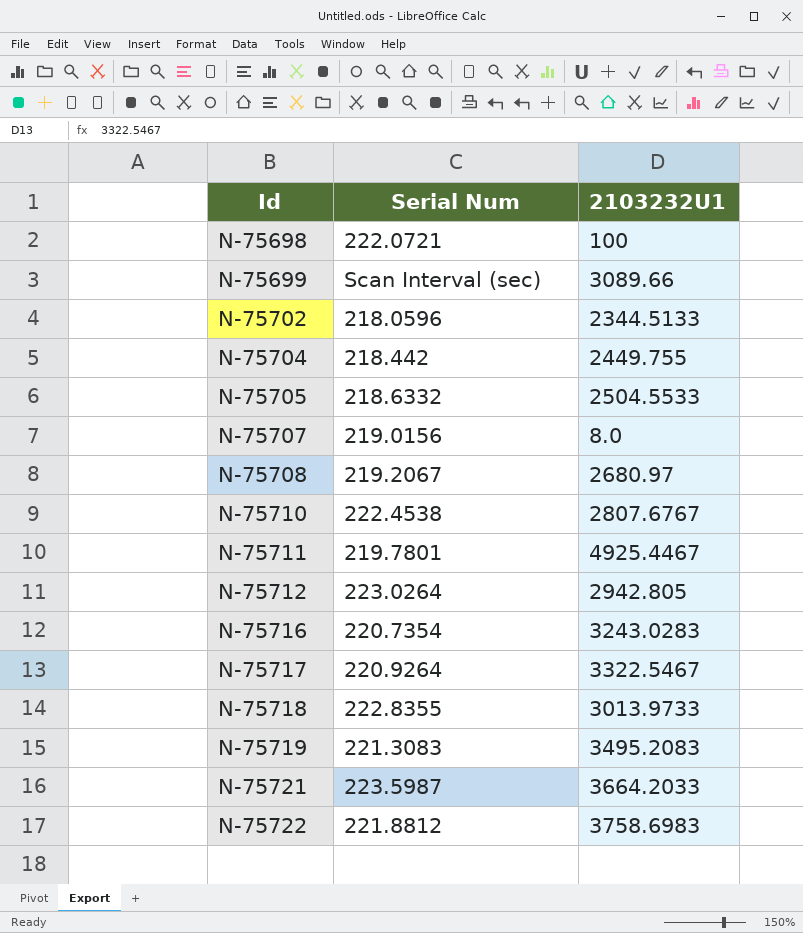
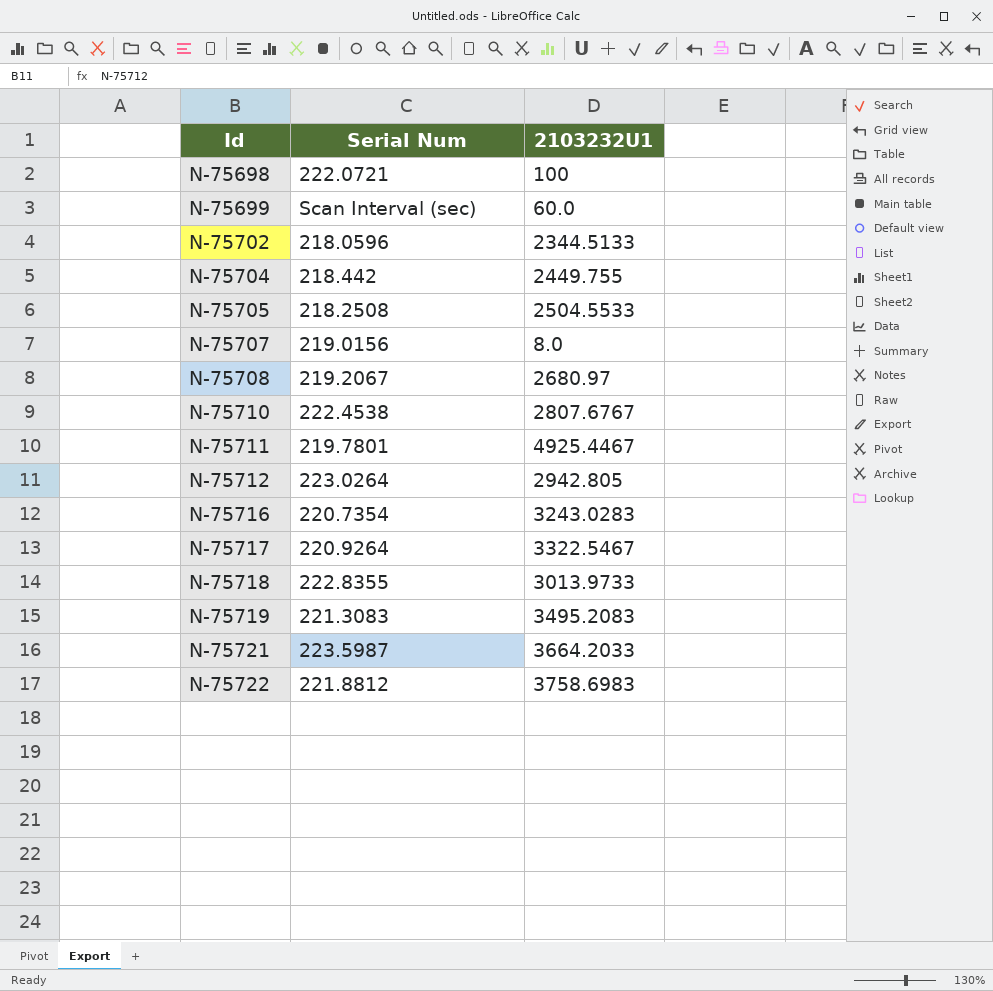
N-75699 | 2103232U1: 3089.66 -> 60.0
N-75705 | Serial Num: 218.6332 -> 218.2508

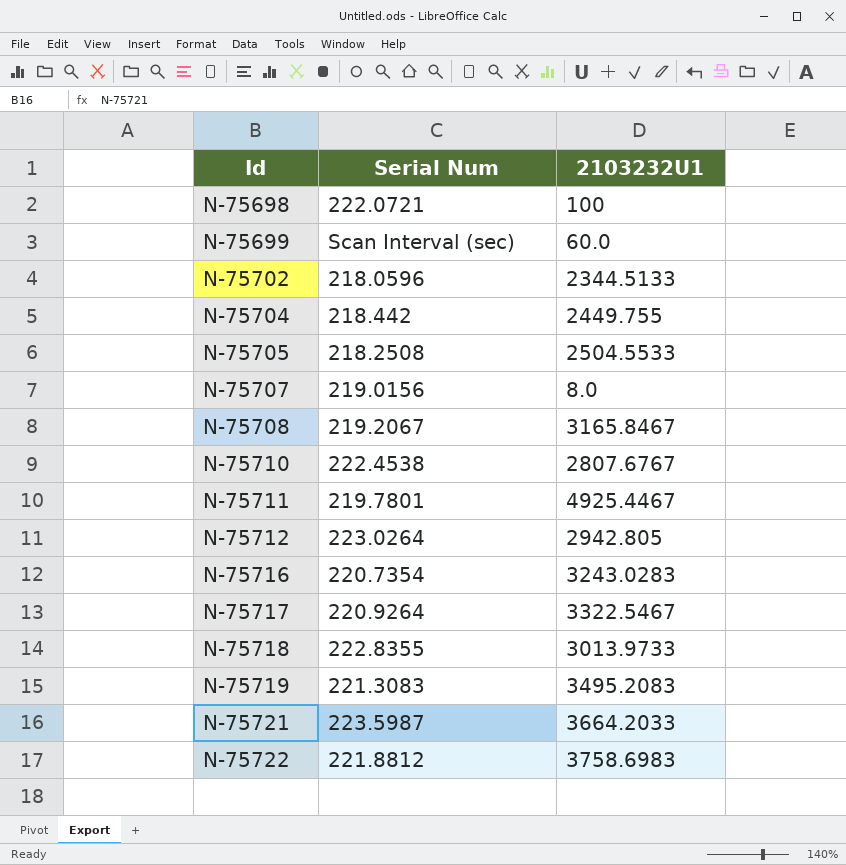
N-75708 | 2103232U1: 2680.97 -> 3165.8467

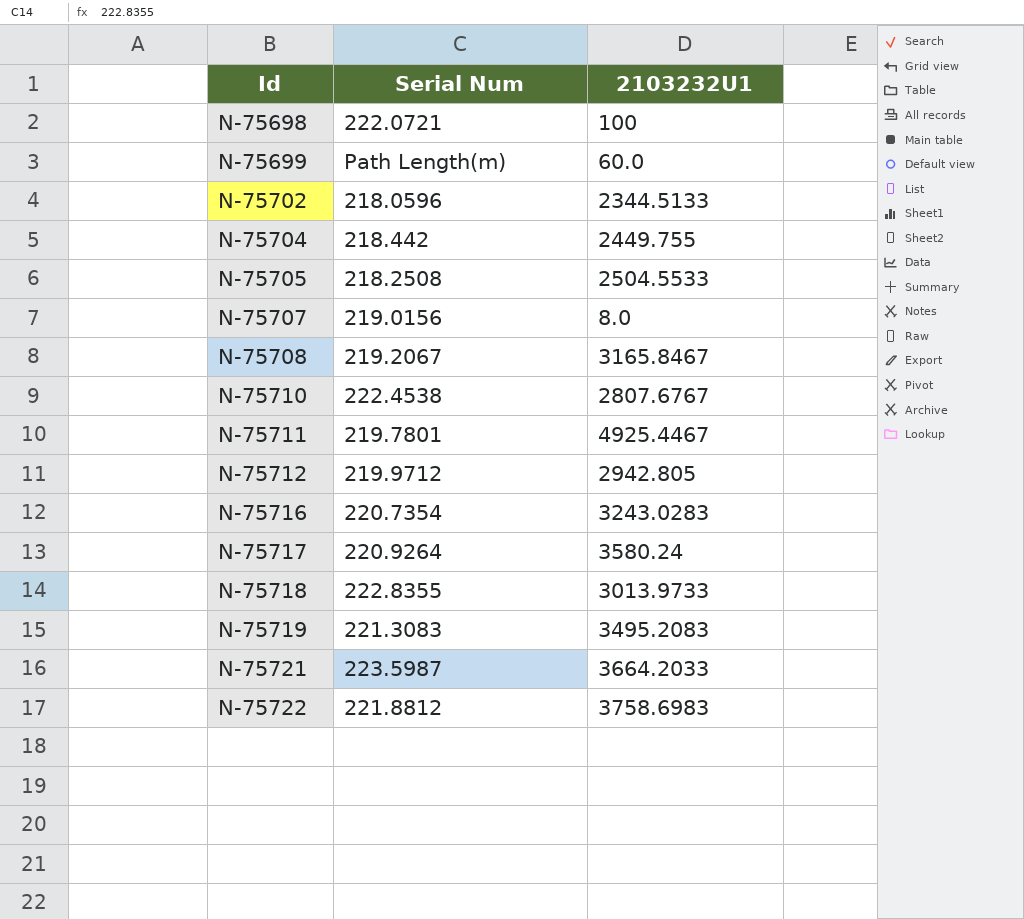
N-75699 | Serial Num: Scan Interval (sec) -> Path Length(m)
N-75712 | Serial Num: 223.0264 -> 219.9712
N-75717 | 2103232U1: 3322.5467 -> 3580.24

